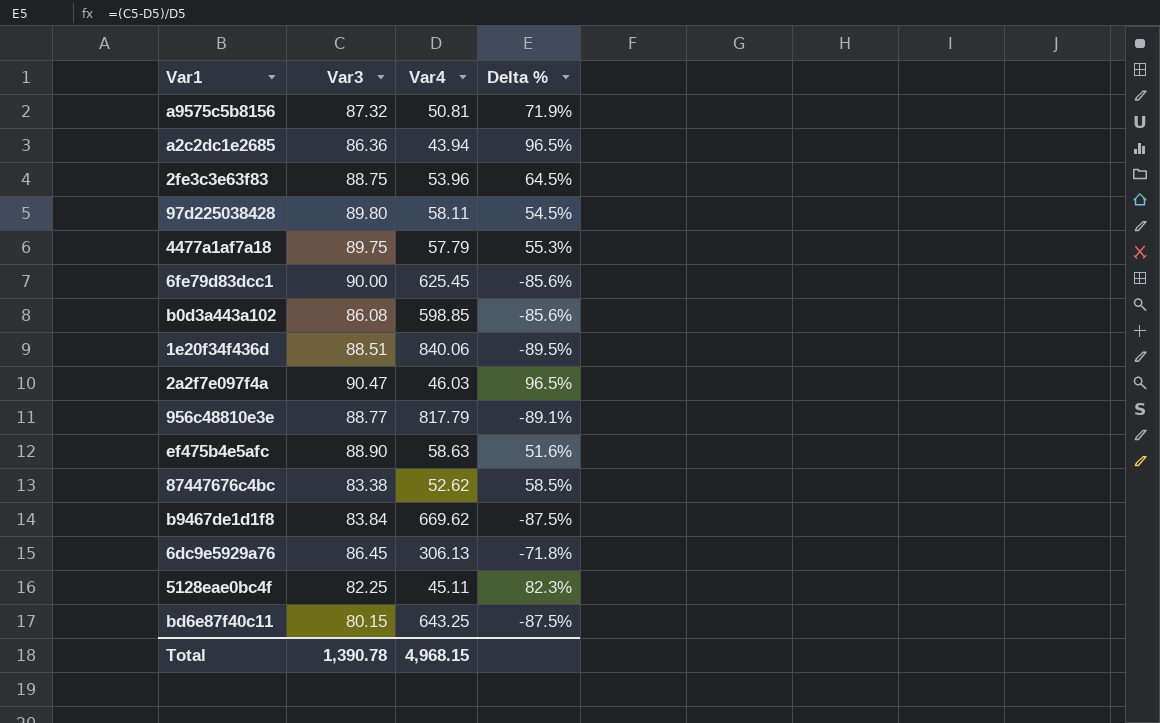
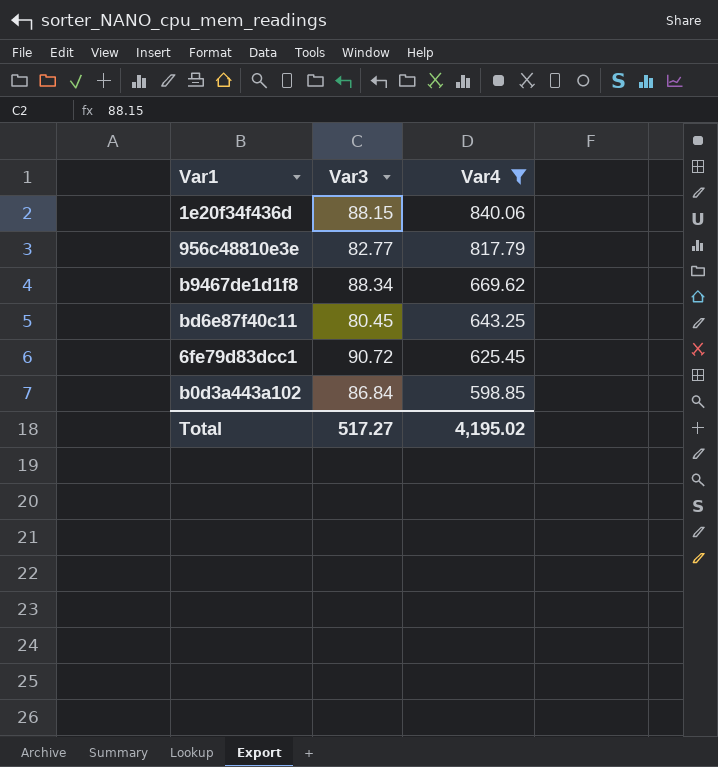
filter: none -> Var4 >= 598.85
row order: none -> Var4 descending
column Delta % | formula: ([Var3] - [Var4]) / [Var4] -> none
1e20f34f436d | Var3: 88.51 -> 88.15
956c48810e3e | Var3: 88.77 -> 82.77
b9467de1d1f8 | Var3: 83.84 -> 88.34
bd6e87f40c11 | Var3: 80.15 -> 80.45
6fe79d83dcc1 | Var3: 90.00 -> 90.72
b0d3a443a102 | Var3: 86.08 -> 86.84
Total | Var3: 1,390.78 -> 517.27
Total | Var4: 4,968.15 -> 4,195.02

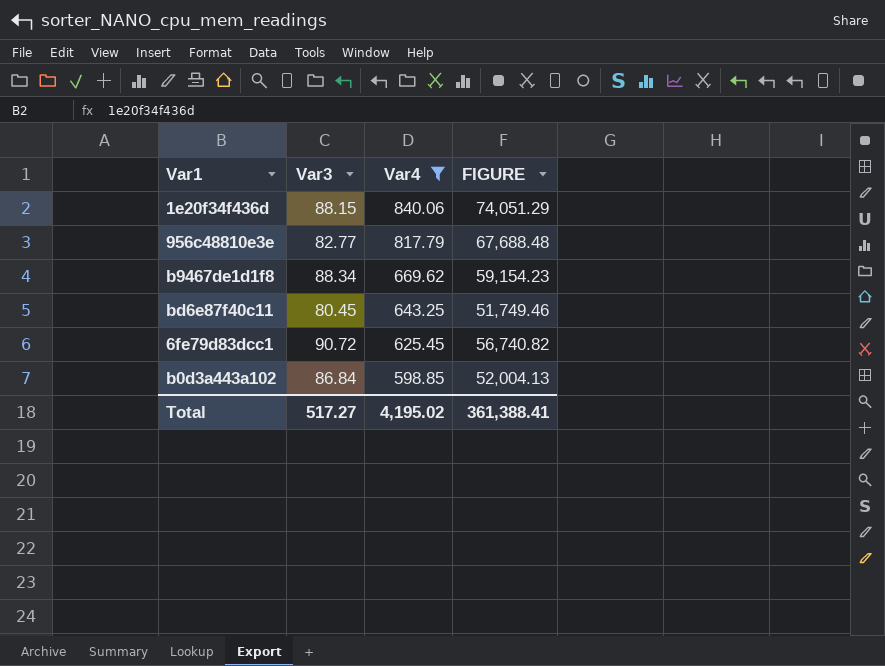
column FIGURE | formula: none -> [Var3] * [Var4]

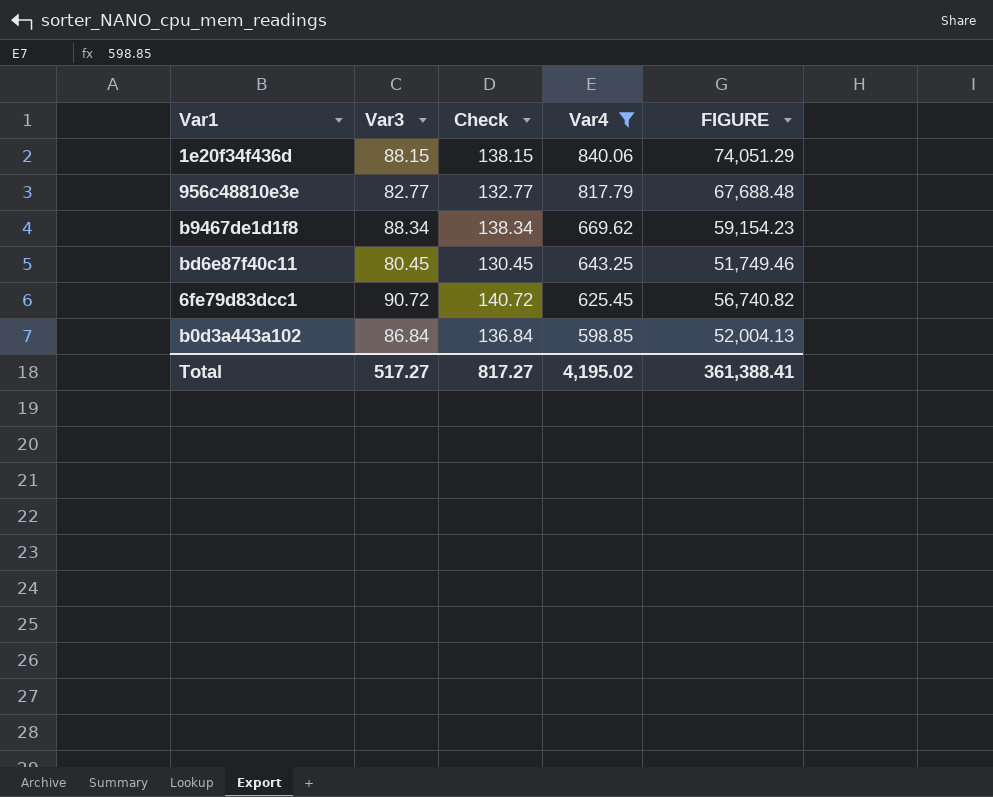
column Check | formula: none -> [Var3] + 50

